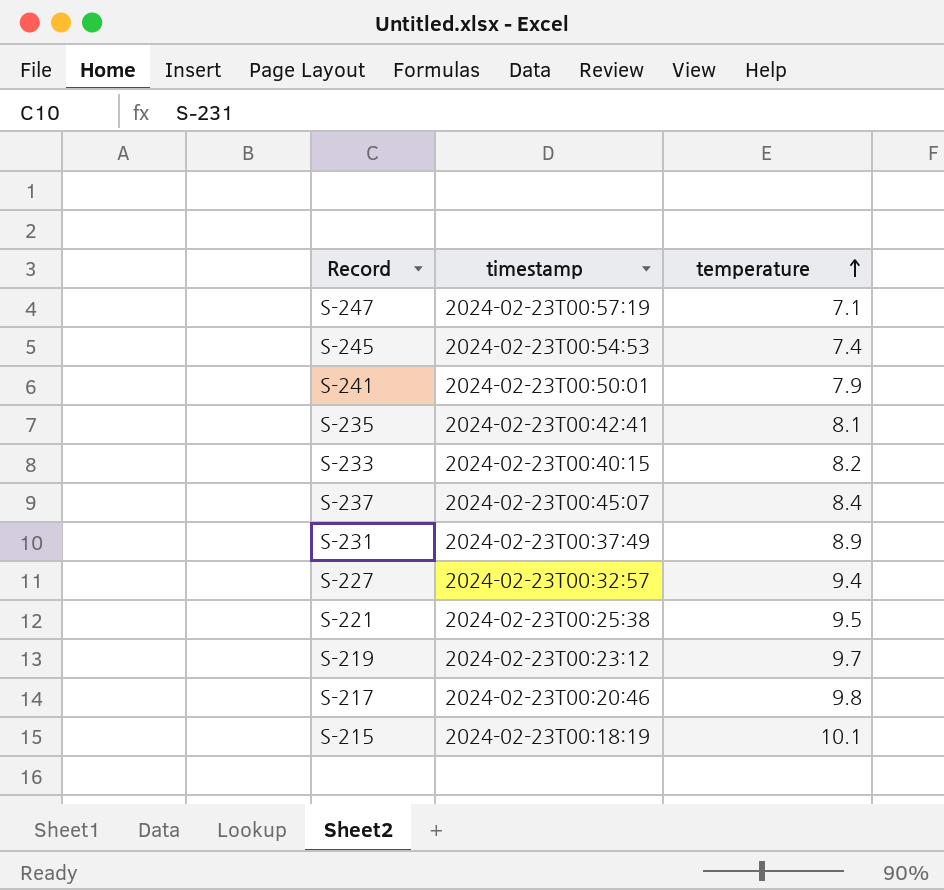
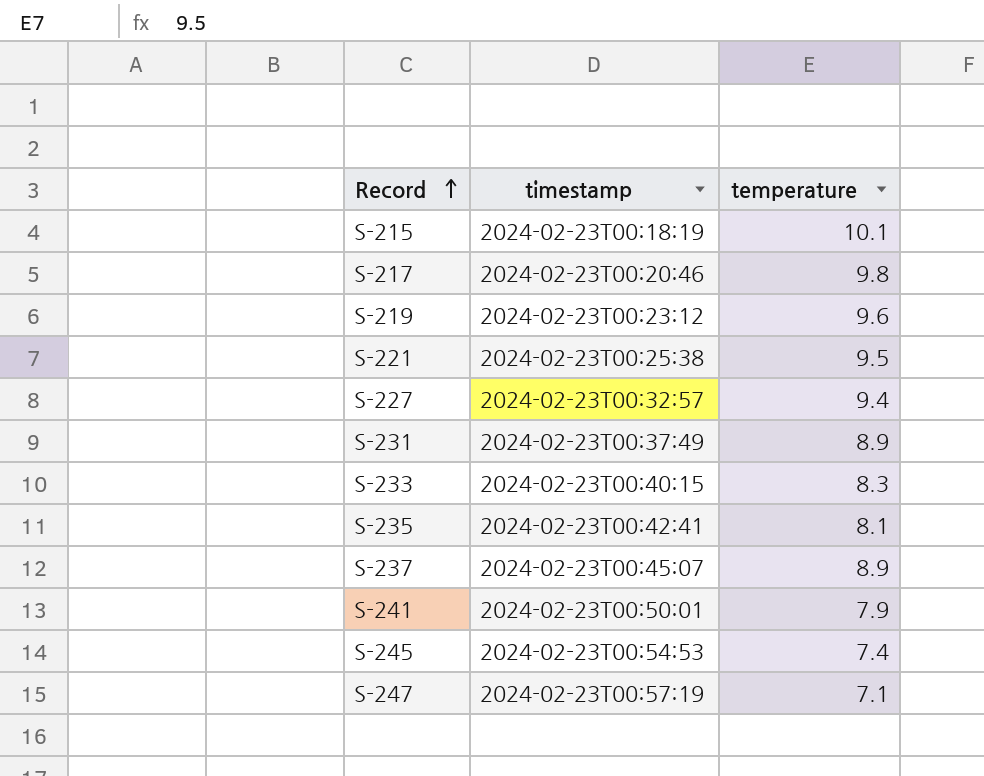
row order: temperature ascending -> Record ascending
S-219 | temperature: 9.7 -> 9.6
S-233 | temperature: 8.2 -> 8.3
S-237 | temperature: 8.4 -> 8.9

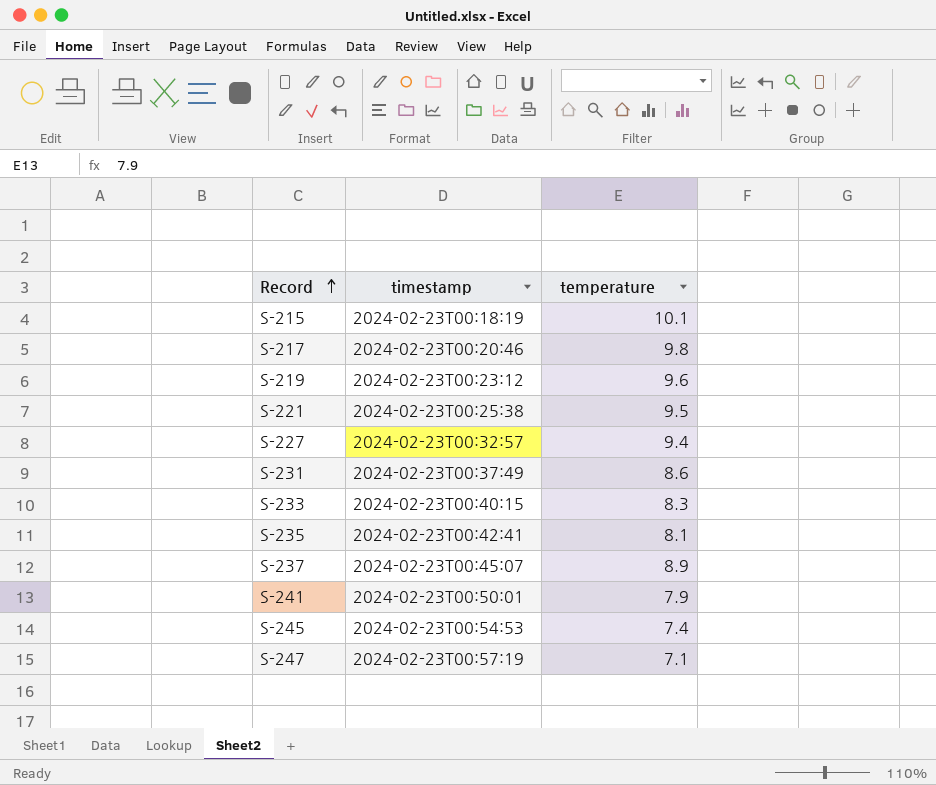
S-231 | temperature: 8.9 -> 8.6

